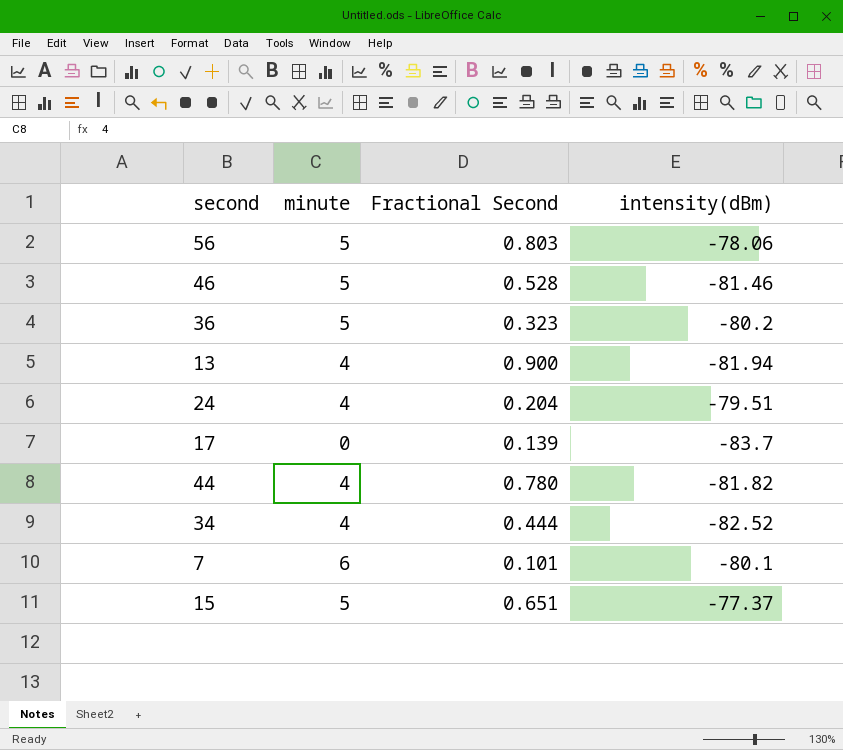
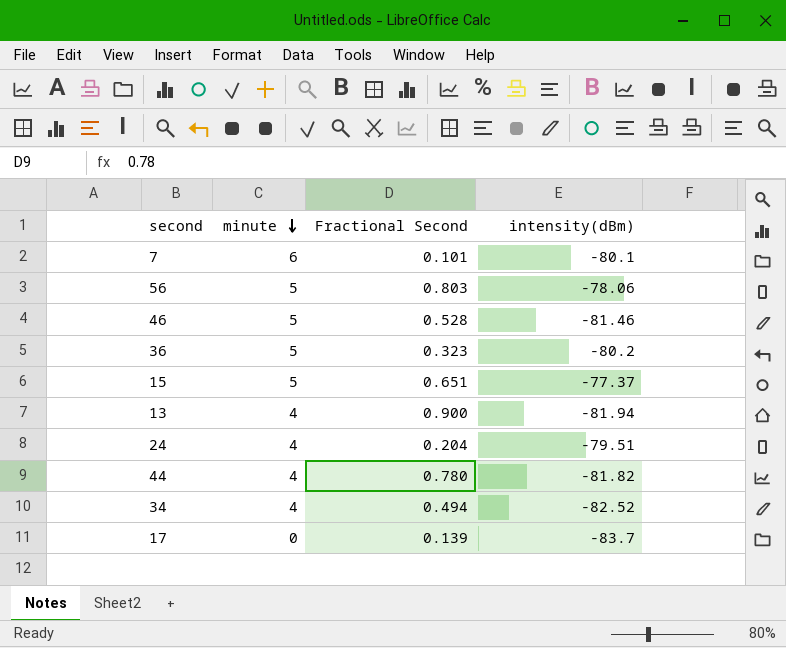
row order: none -> minute descending
34 | Fractional Second: 0.444 -> 0.494

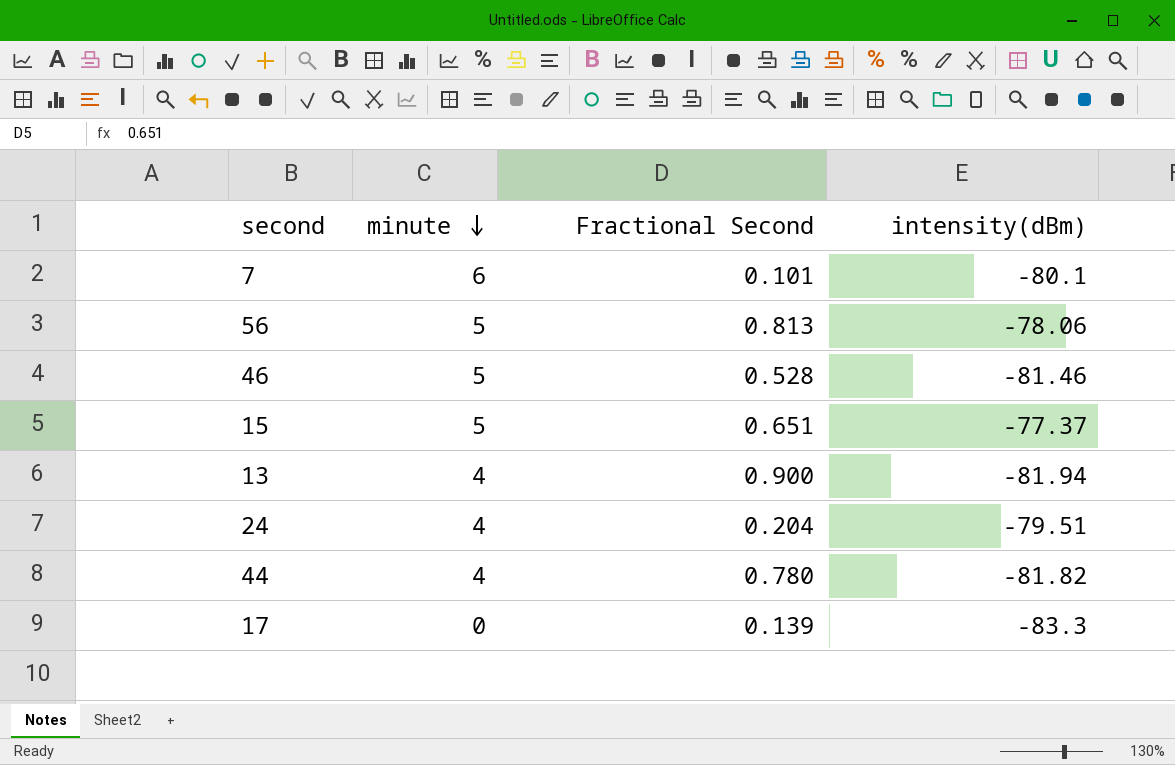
row 36: 5 | 0.323 | -80.2 -> none
row 34: 4 | 0.494 | -82.52 -> none
56 | Fractional Second: 0.803 -> 0.813
17 | intensity(dBm): -83.7 -> -83.3

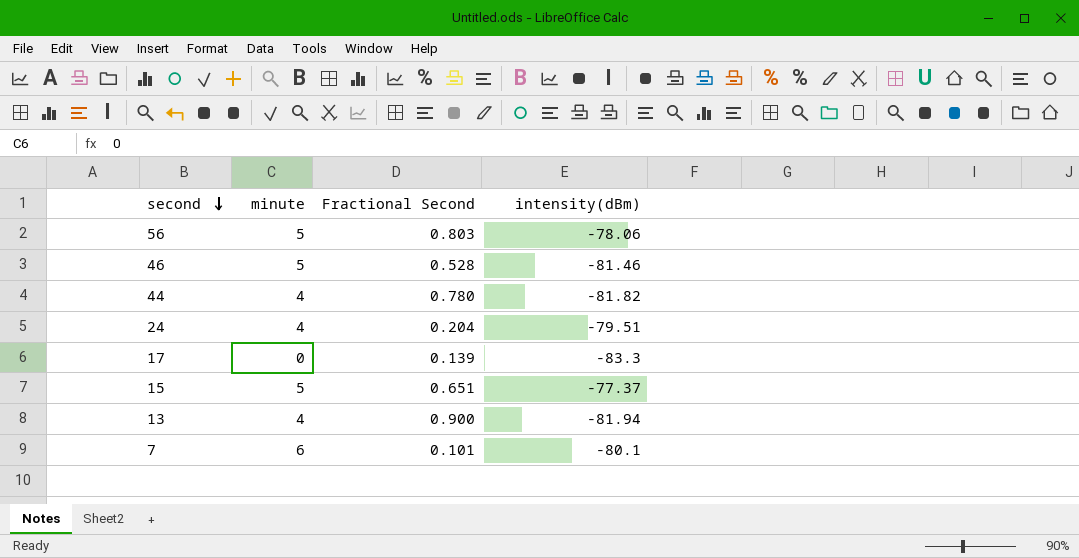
row order: minute descending -> second descending
56 | Fractional Second: 0.813 -> 0.803

